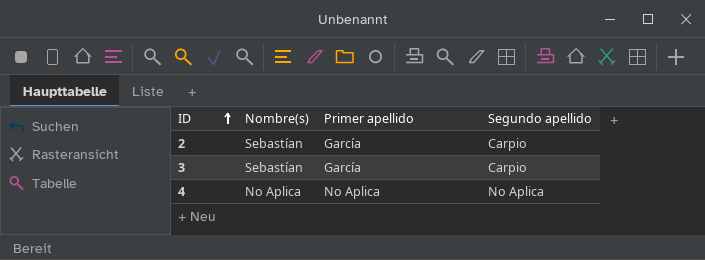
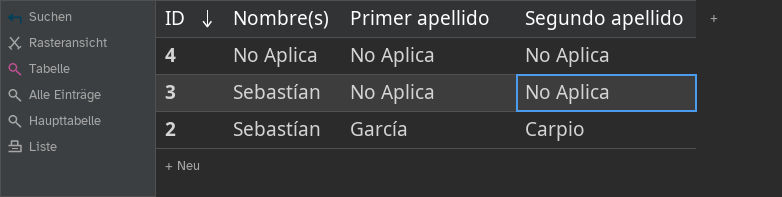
row order: ID ascending -> ID descending
3 | Primer apellido: García -> No Aplica
3 | Segundo apellido: Carpio -> No Aplica

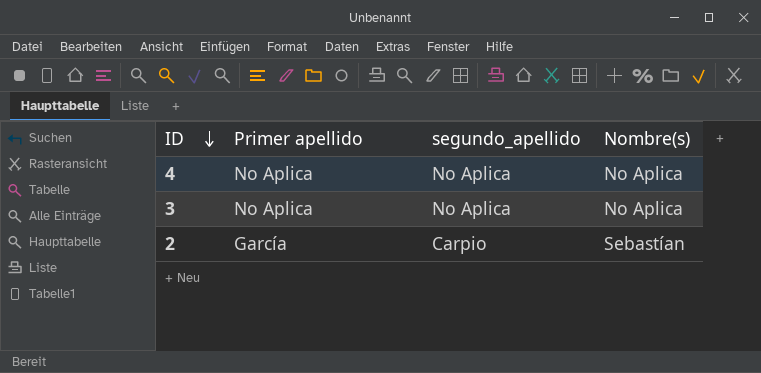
column name: Segundo apellido -> segundo_apellido
column Nombre(s) | position: 2 -> 4
3 | Nombre(s): Sebastían -> No Aplica

